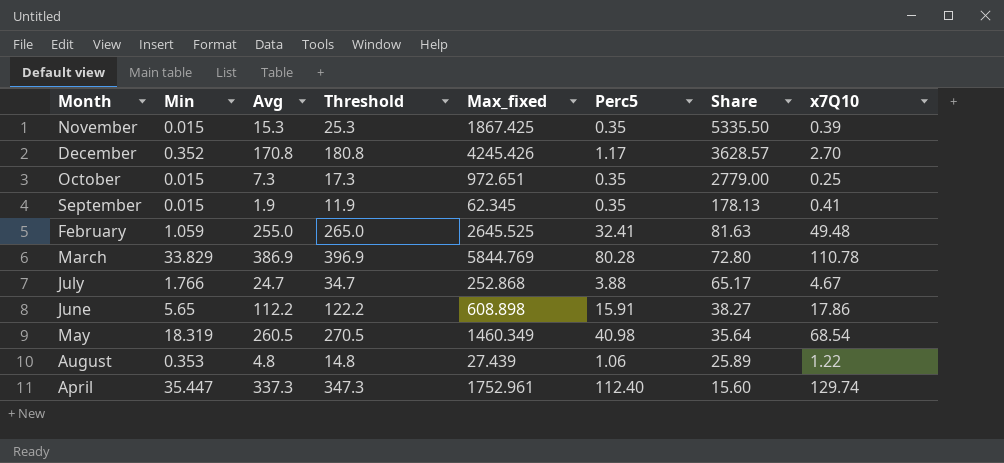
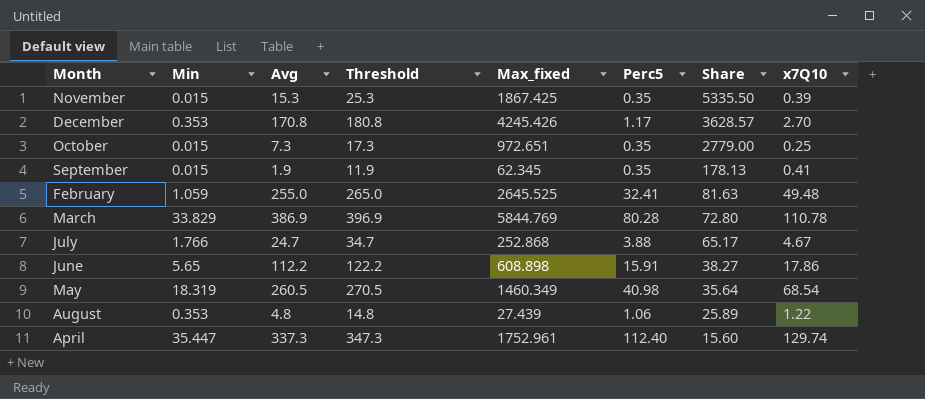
December | Min: 0.352 -> 0.353

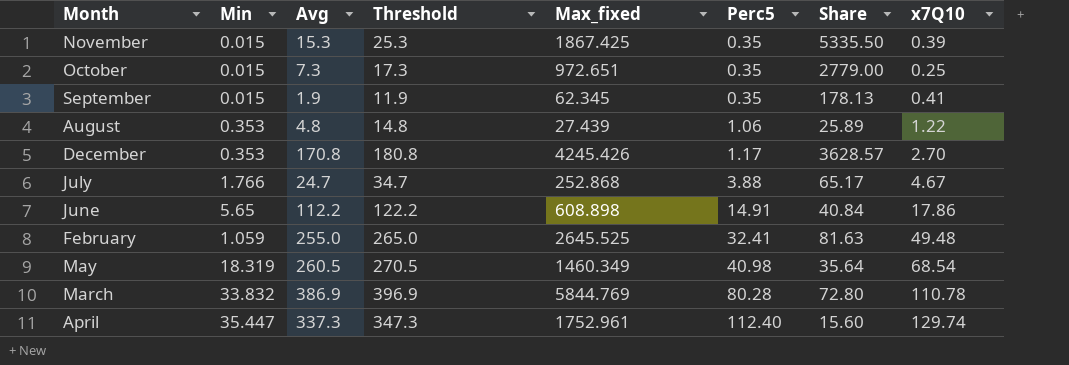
row order: Share descending -> Perc5 ascending
June | Perc5: 15.91 -> 14.91
June | Share: 38.27 -> 40.84
March | Min: 33.829 -> 33.832

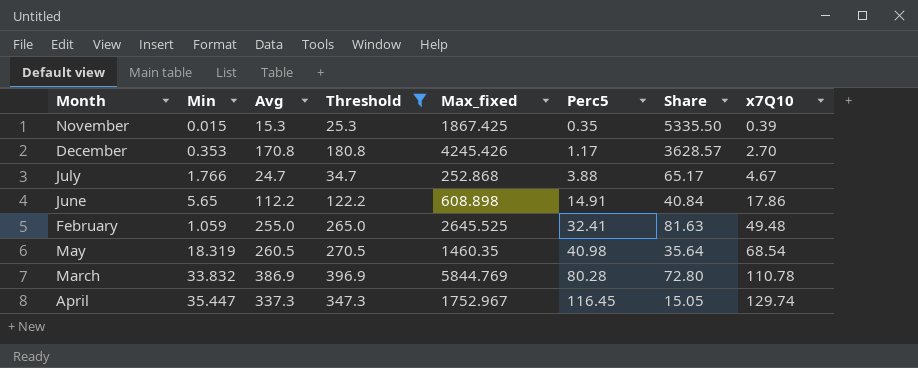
filter: none -> Threshold >= 25.3
May | Max_fixed: 1460.349 -> 1460.35
April | Max_fixed: 1752.961 -> 1752.967
April | Perc5: 112.40 -> 116.45
April | Share: 15.60 -> 15.05

